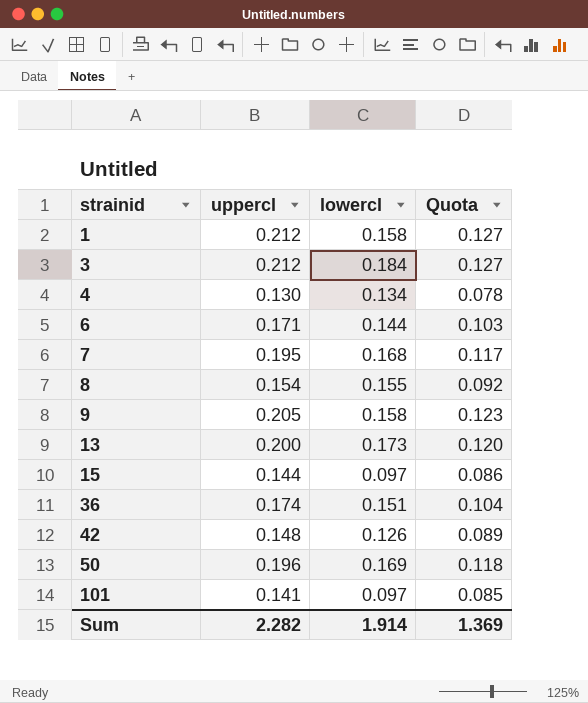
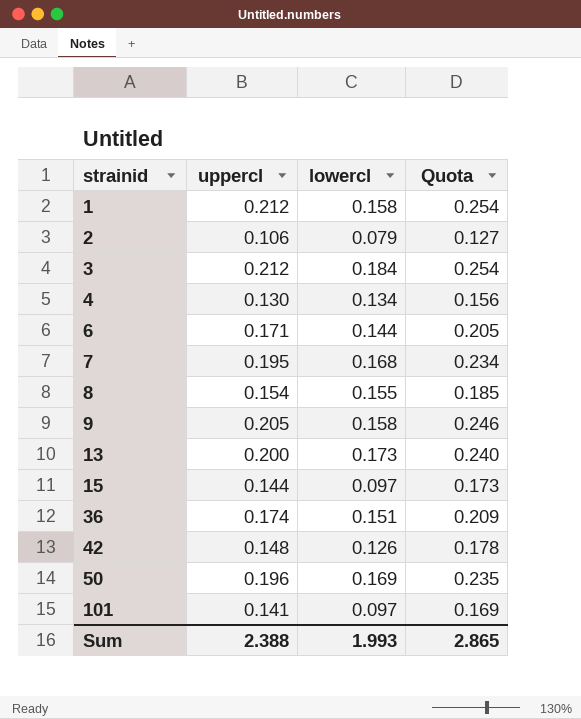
column Quota | formula: [uppercl] * 0.6 -> [uppercl] * 1.2
row 2: none -> 0.106 | 0.079 | 0.127
Sum | uppercl: 2.282 -> 2.388
Sum | lowercl: 1.914 -> 1.993
Sum | Quota: 1.369 -> 2.865

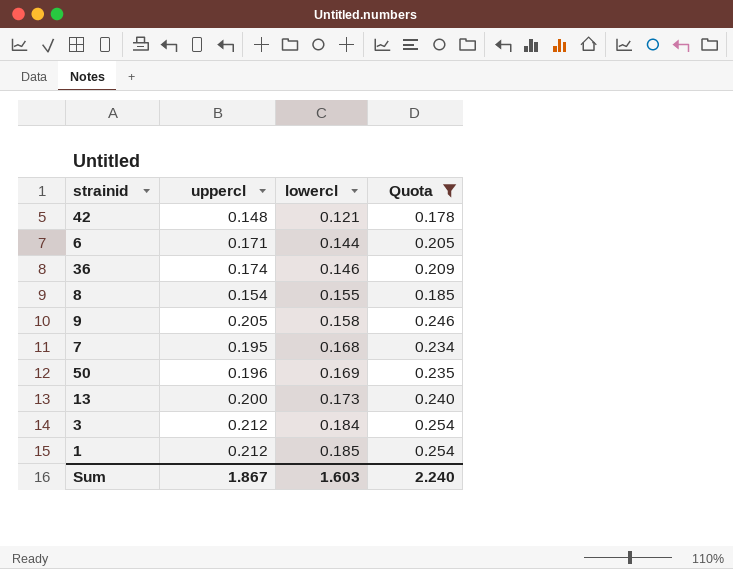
filter: none -> Quota >= 0.178
row order: strainid ascending -> lowercl ascending
42 | lowercl: 0.126 -> 0.121
36 | lowercl: 0.151 -> 0.146
1 | lowercl: 0.158 -> 0.185
Sum | uppercl: 2.388 -> 1.867
Sum | lowercl: 1.993 -> 1.603
Sum | Quota: 2.865 -> 2.240

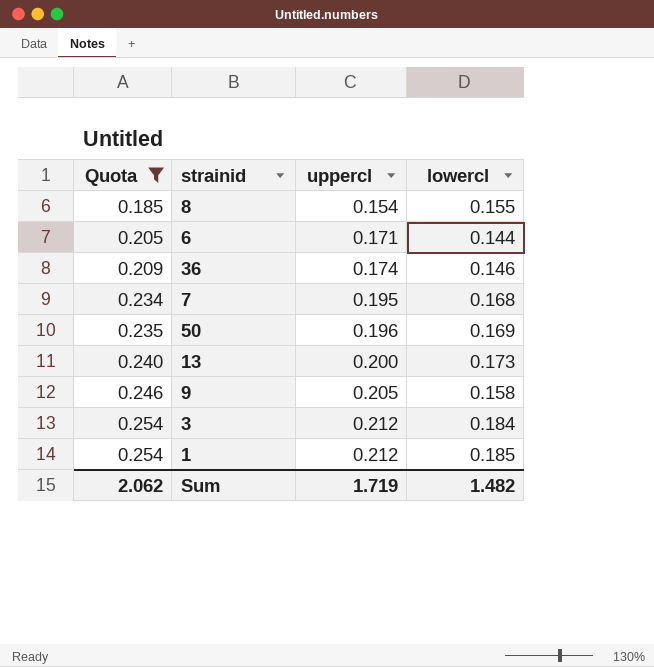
row order: lowercl ascending -> Quota ascending
column Quota | position: 4 -> 1
row 42: 0.148 | 0.121 | 0.178 -> none
Sum | Quota: 2.240 -> 2.062
Sum | uppercl: 1.867 -> 1.719
Sum | lowercl: 1.603 -> 1.482

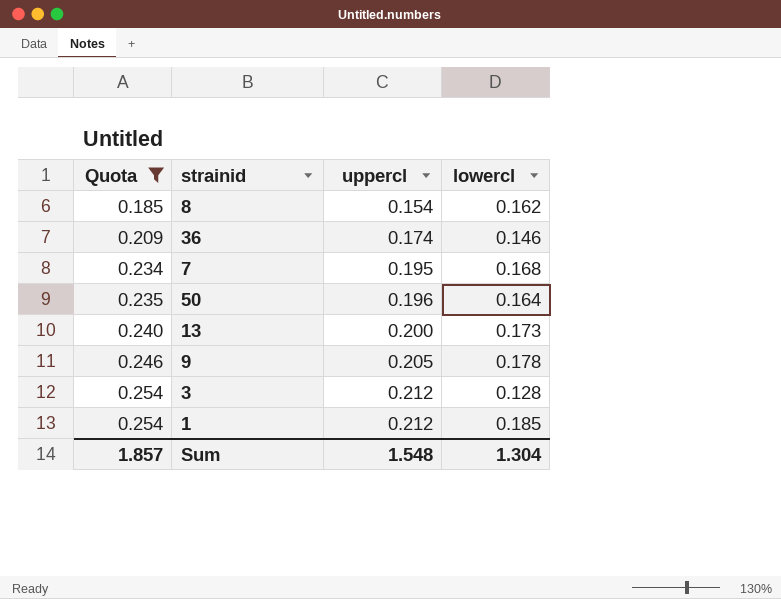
row 6: 0.205 | 0.171 | 0.144 -> none
8 | lowercl: 0.155 -> 0.162
50 | lowercl: 0.169 -> 0.164
9 | lowercl: 0.158 -> 0.178
3 | lowercl: 0.184 -> 0.128
Sum | Quota: 2.062 -> 1.857
Sum | uppercl: 1.719 -> 1.548
Sum | lowercl: 1.482 -> 1.304

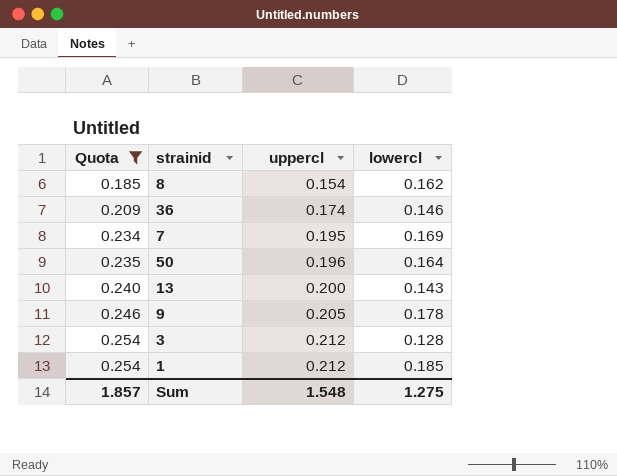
7 | lowercl: 0.168 -> 0.169
13 | lowercl: 0.173 -> 0.143
Sum | lowercl: 1.304 -> 1.275

